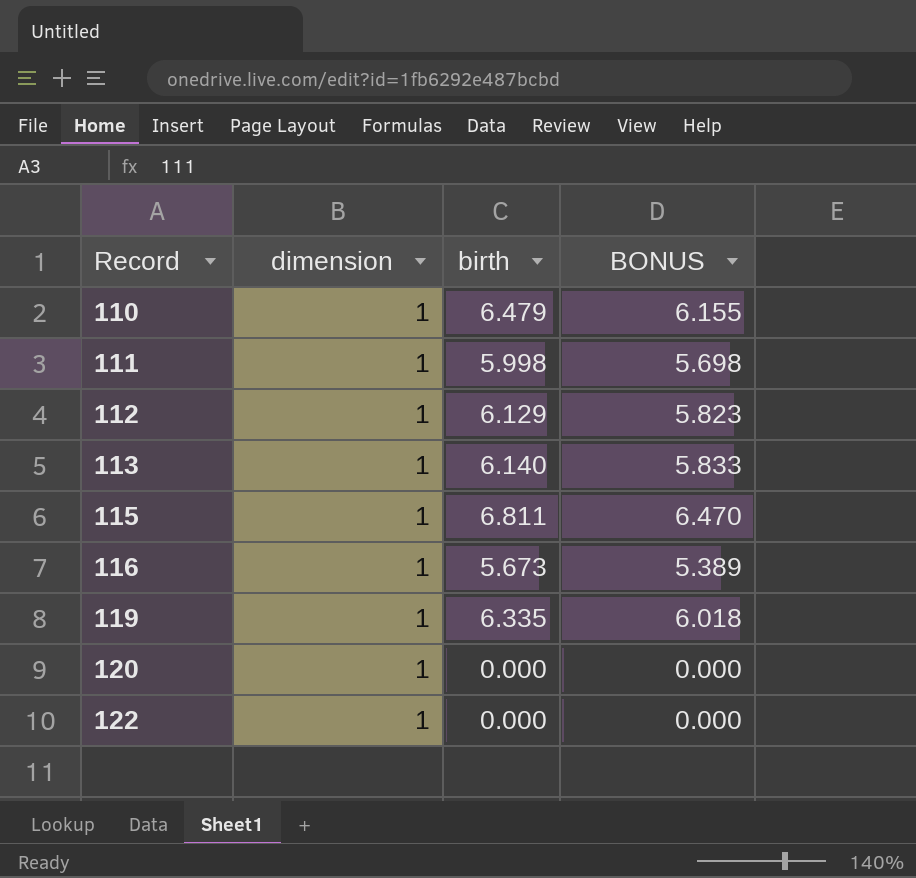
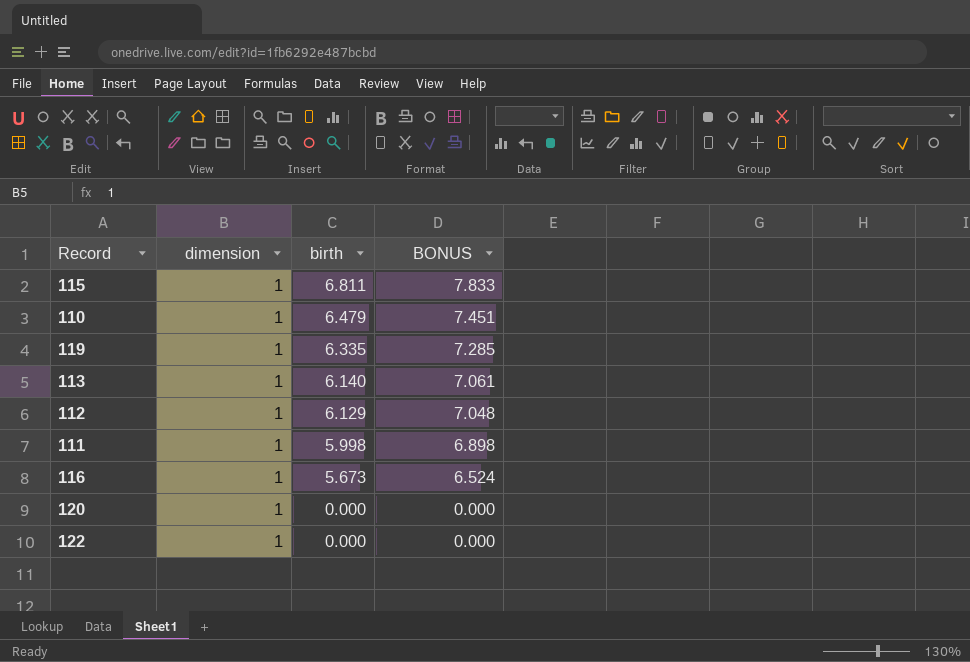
row order: Record ascending -> birth descending
column BONUS | formula: [birth] * 0.95 -> [birth] * 1.15

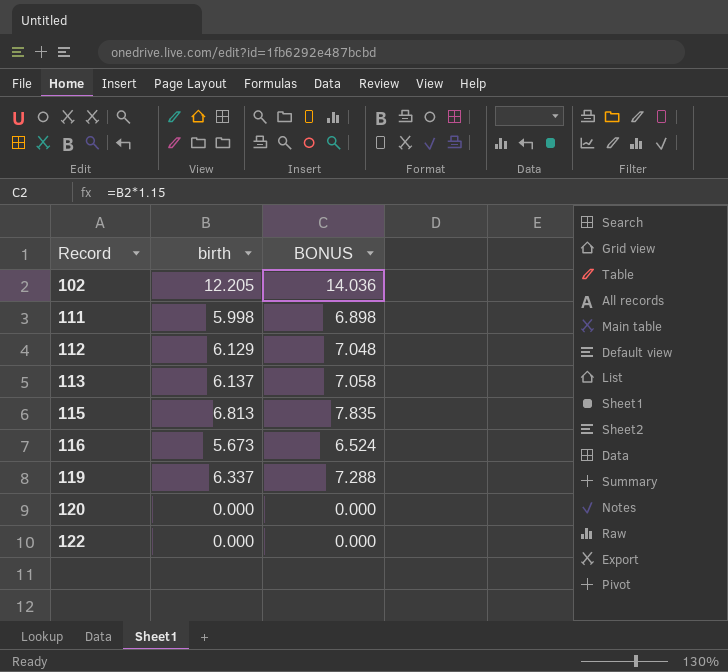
row order: birth descending -> Record ascending
column dimension | position: 2 -> none
row 110: 1 | 6.479 | 7.451 -> none
row 102: none -> 12.205 | 14.036
113 | birth: 6.140 -> 6.137
113 | BONUS: 7.061 -> 7.058
115 | birth: 6.811 -> 6.813
115 | BONUS: 7.833 -> 7.835
119 | birth: 6.335 -> 6.337
119 | BONUS: 7.285 -> 7.288

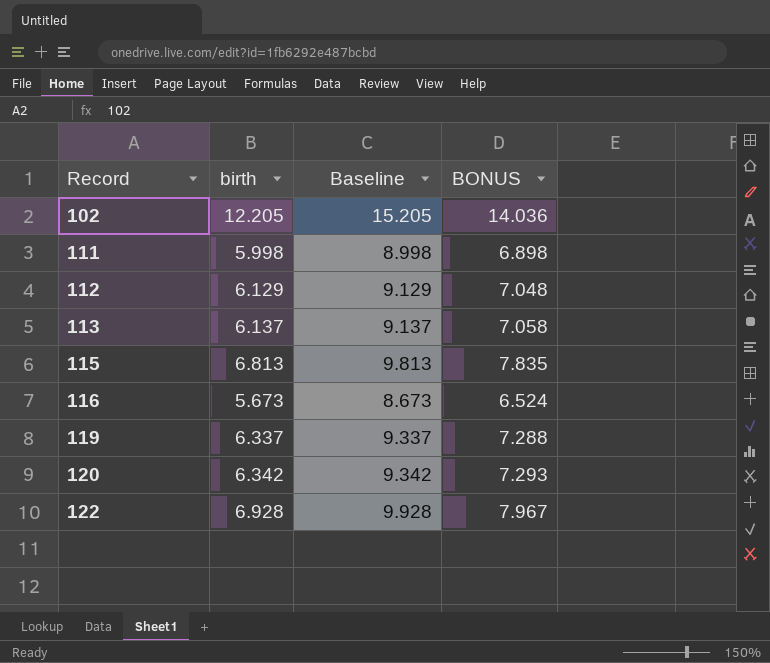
column Baseline | formula: none -> [birth] + 3
120 | birth: 0.000 -> 6.342
120 | BONUS: 0.000 -> 7.293
122 | birth: 0.000 -> 6.928
122 | BONUS: 0.000 -> 7.967

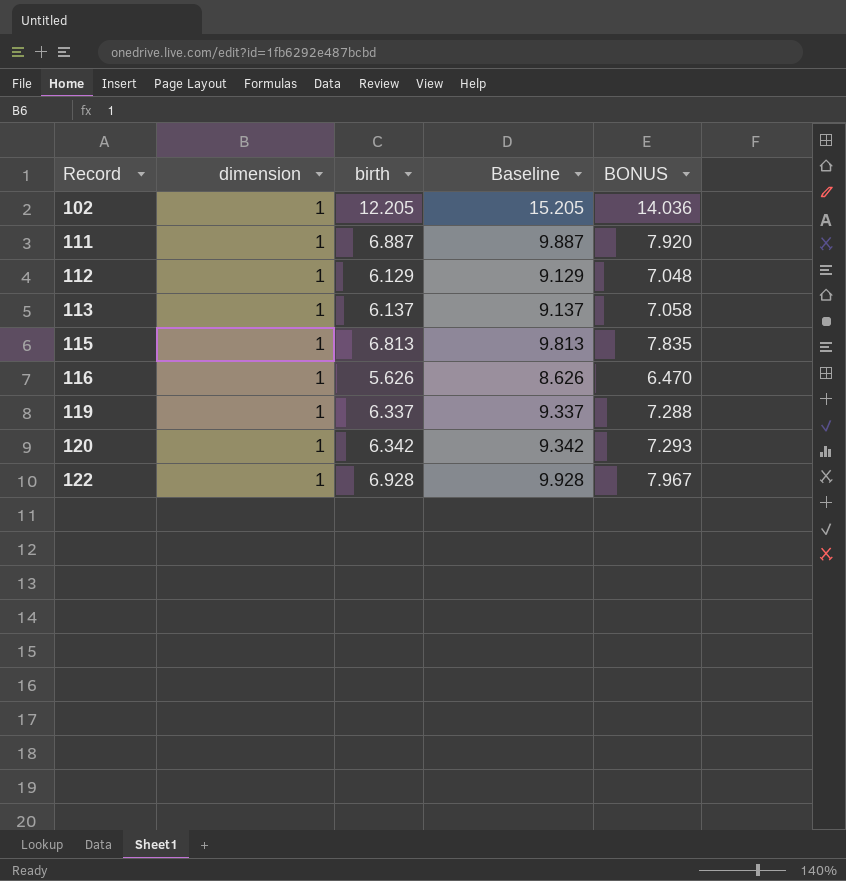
column dimension | position: none -> 2
111 | birth: 5.998 -> 6.887
111 | Baseline: 8.998 -> 9.887
111 | BONUS: 6.898 -> 7.920
116 | birth: 5.673 -> 5.626
116 | Baseline: 8.673 -> 8.626
116 | BONUS: 6.524 -> 6.470

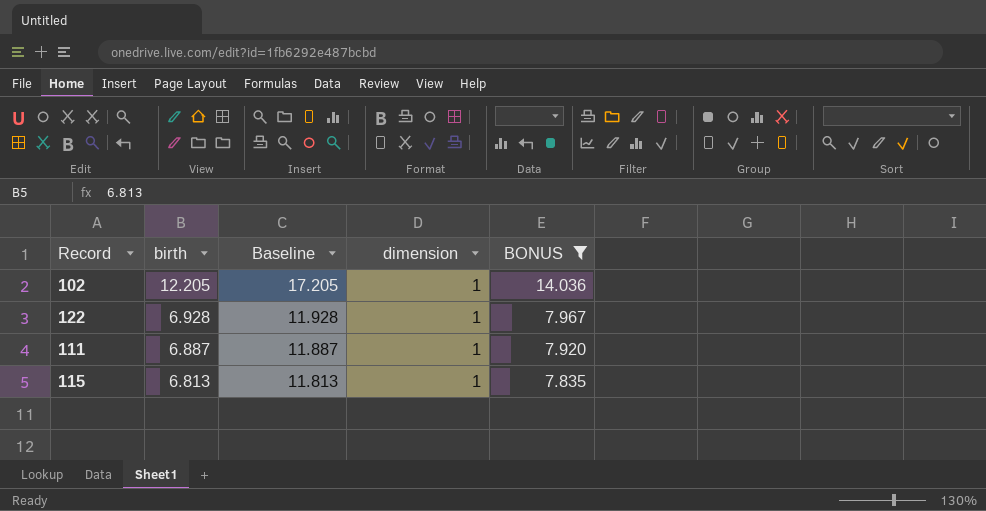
filter: none -> BONUS >= 7.835
row order: Record ascending -> birth descending
column Baseline | formula: [birth] + 3 -> [birth] + 5
column dimension | position: 2 -> 4

